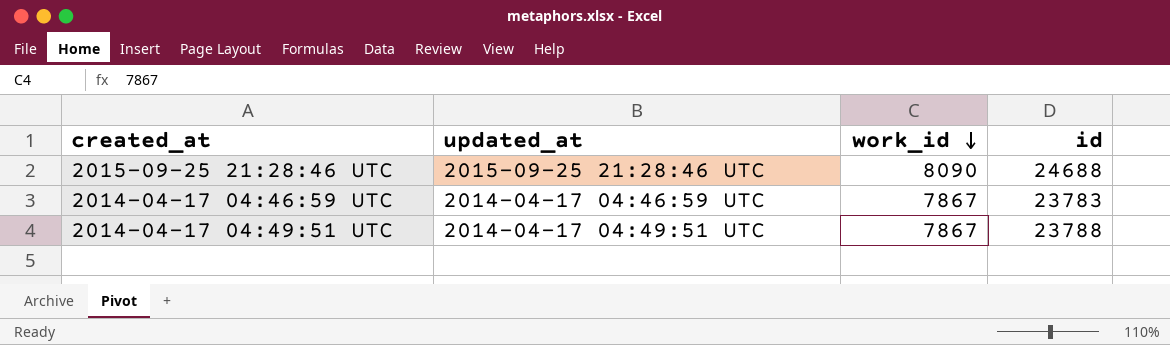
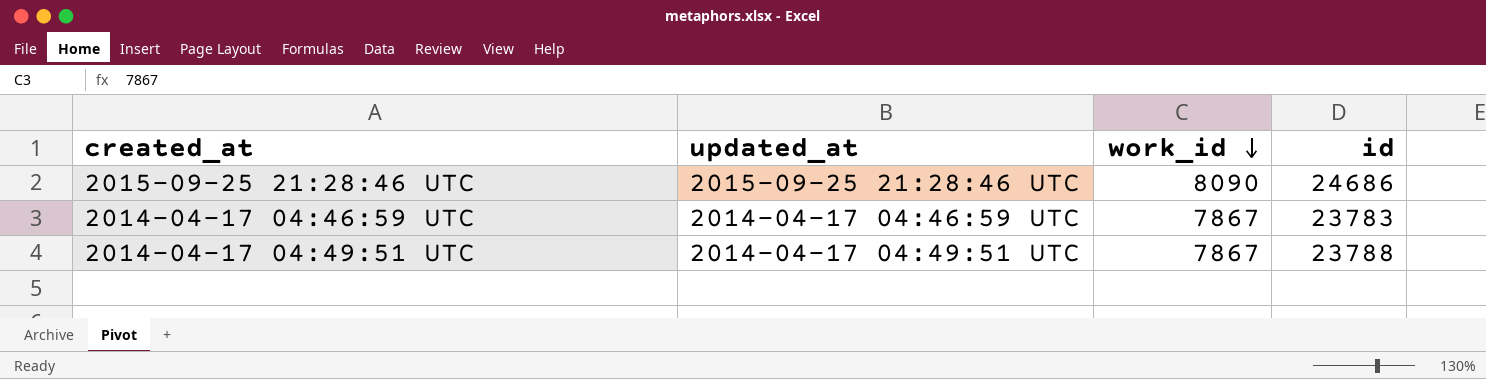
2015-09-25 21:28:46 UTC | id: 24688 -> 24686

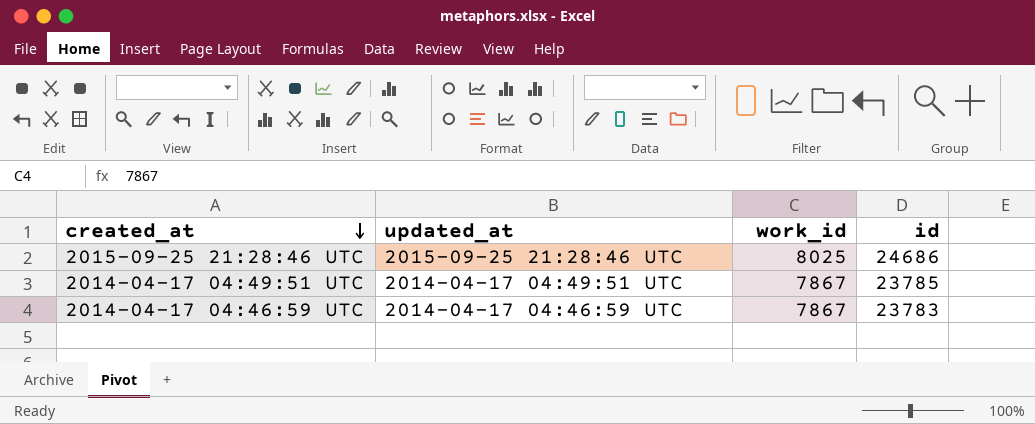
row order: work_id descending -> created_at descending
2015-09-25 21:28:46 UTC | work_id: 8090 -> 8025
2014-04-17 04:49:51 UTC | id: 23788 -> 23785

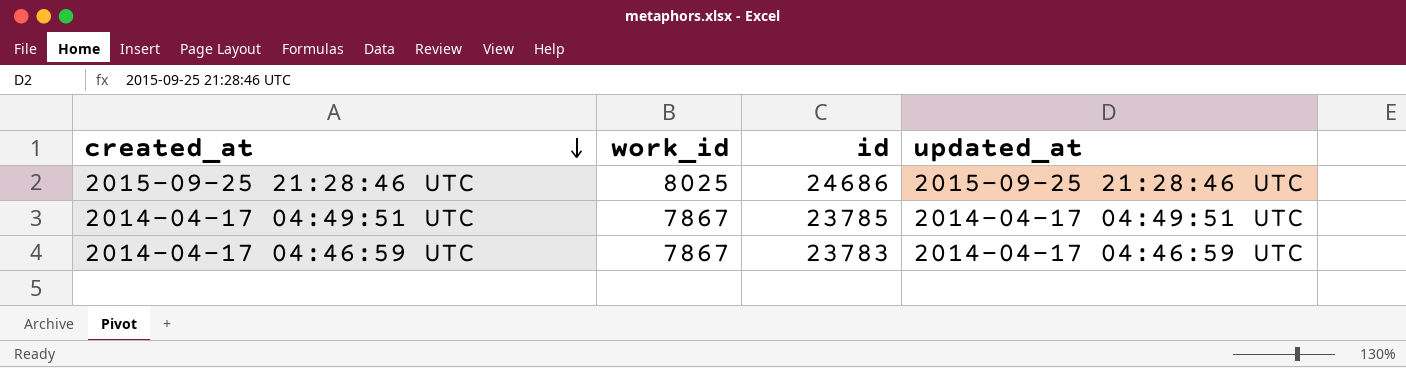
column updated_at | position: 2 -> 4

